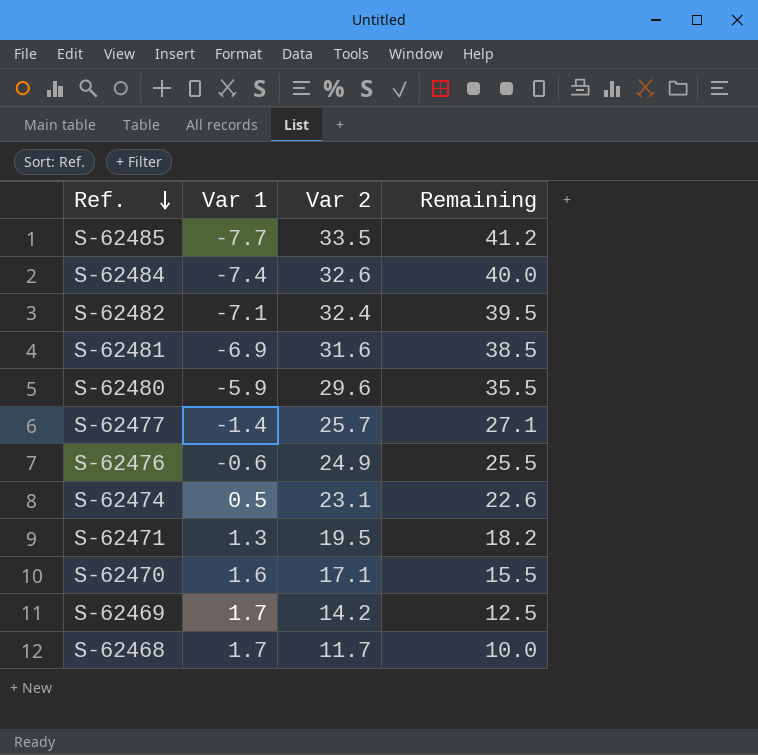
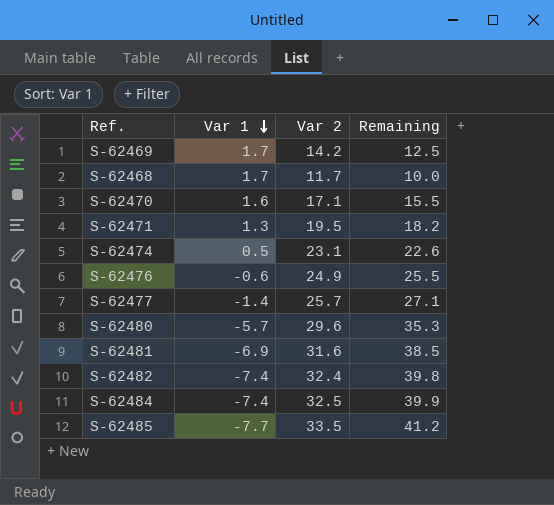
row order: Ref. descending -> Var 1 descending
S-62480 | Var 1: -5.9 -> -5.7
S-62480 | Remaining: 35.5 -> 35.3
S-62482 | Var 1: -7.1 -> -7.4
S-62482 | Remaining: 39.5 -> 39.8
S-62484 | Var 2: 32.6 -> 32.5
S-62484 | Remaining: 40.0 -> 39.9

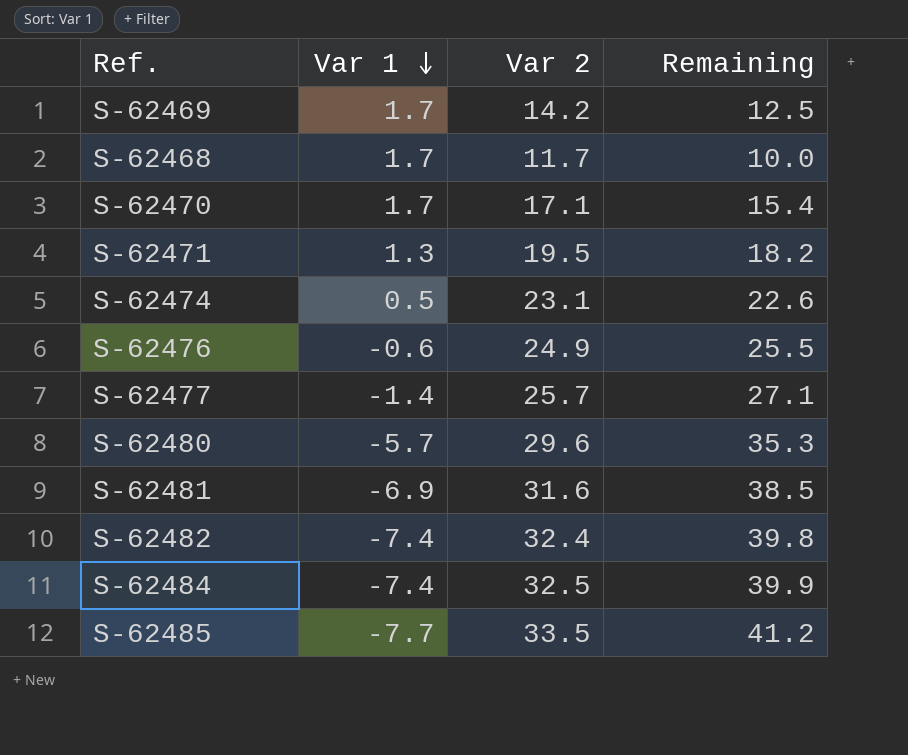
S-62470 | Var 1: 1.6 -> 1.7
S-62470 | Remaining: 15.5 -> 15.4

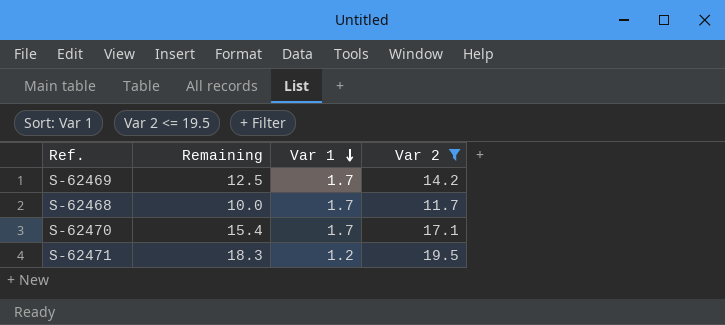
filter: none -> Var 2 <= 19.5
column Remaining | position: 4 -> 2
S-62471 | Remaining: 18.2 -> 18.3
S-62471 | Var 1: 1.3 -> 1.2

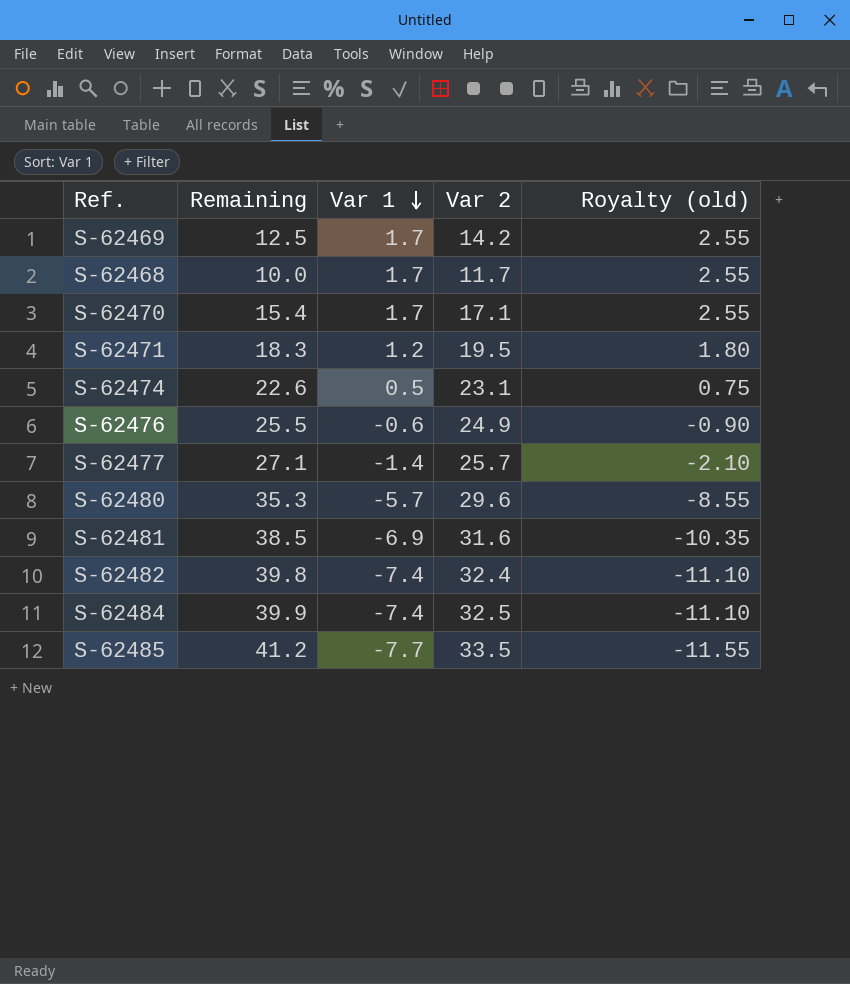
filter: Var 2 <= 19.5 -> none
column Royalty (old) | formula: none -> [Var 1] * 1.5

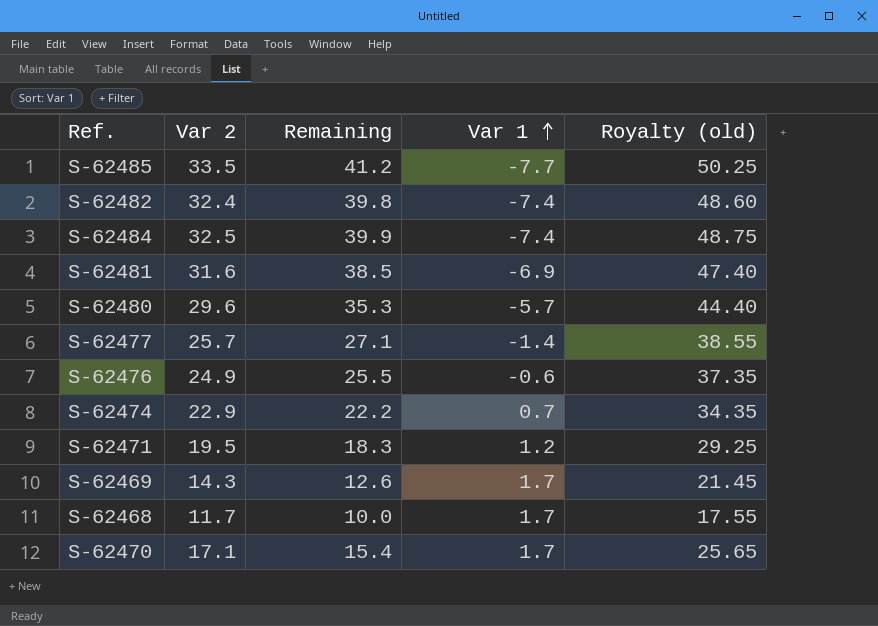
row order: Var 1 descending -> Var 1 ascending
column Var 2 | position: 4 -> 2
column Royalty (old) | formula: [Var 1] * 1.5 -> [Var 2] * 1.5
S-62474 | Var 2: 23.1 -> 22.9
S-62474 | Remaining: 22.6 -> 22.2
S-62474 | Var 1: 0.5 -> 0.7
S-62469 | Var 2: 14.2 -> 14.3
S-62469 | Remaining: 12.5 -> 12.6

